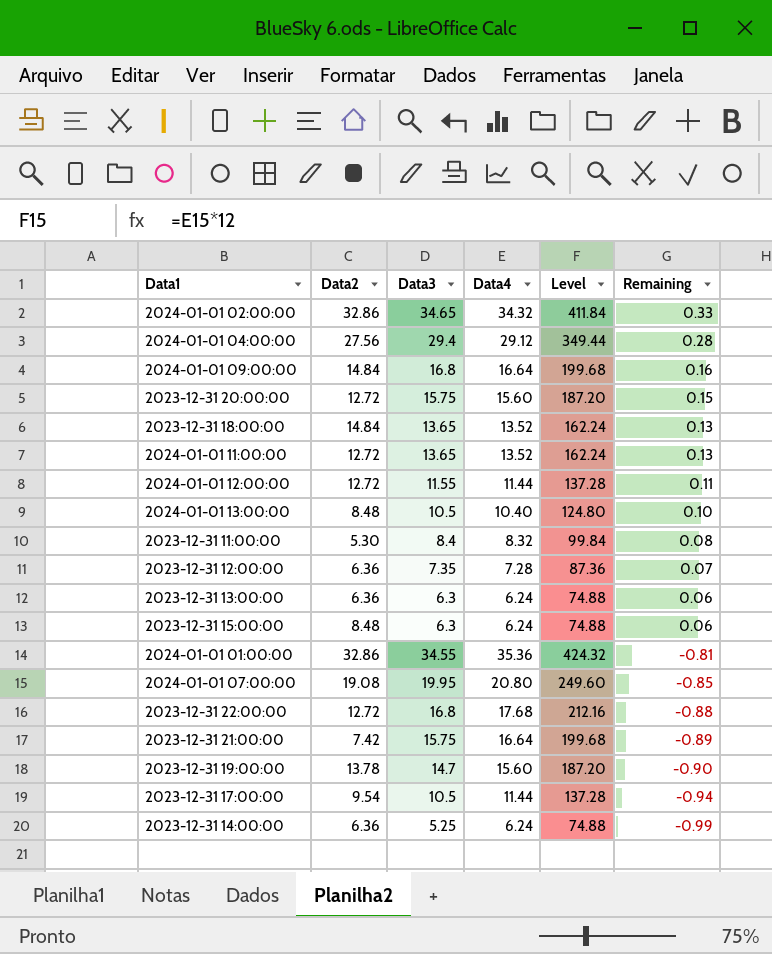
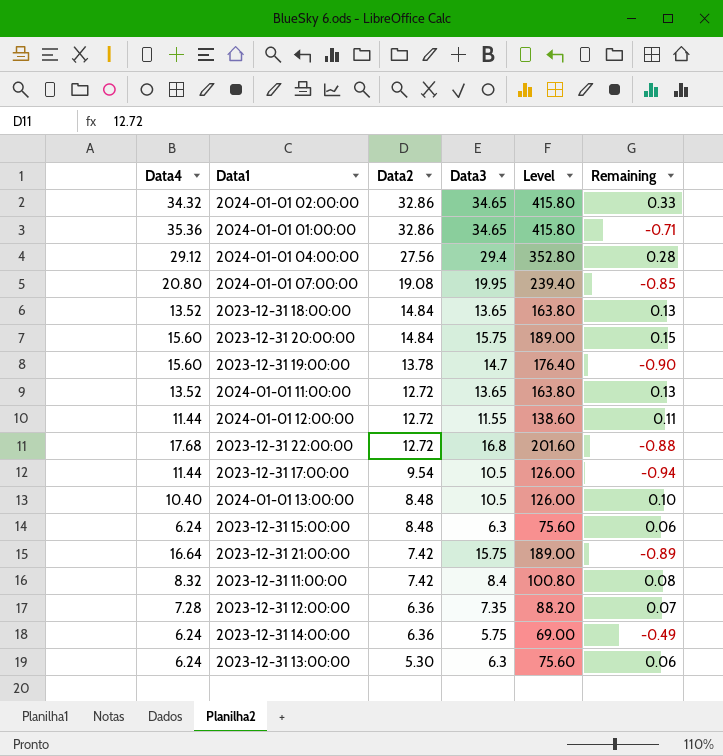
row order: Remaining descending -> Data2 descending
column Data4 | position: 4 -> 1
column Level | formula: [Data4] * 12 -> [Data3] * 12
row 2024-01-01 09:00:00: 14.84 | 16.8 | 16.64 | 199.68 | 0.16 -> none
2024-01-01 01:00:00 | Data3: 34.55 -> 34.65
2024-01-01 01:00:00 | Remaining: -0.81 -> -0.71
2023-12-31 20:00:00 | Data2: 12.72 -> 14.84
2023-12-31 11:00:00 | Data2: 5.30 -> 7.42
2023-12-31 14:00:00 | Data3: 5.25 -> 5.75
2023-12-31 14:00:00 | Remaining: -0.99 -> -0.49
2023-12-31 13:00:00 | Data2: 6.36 -> 5.30

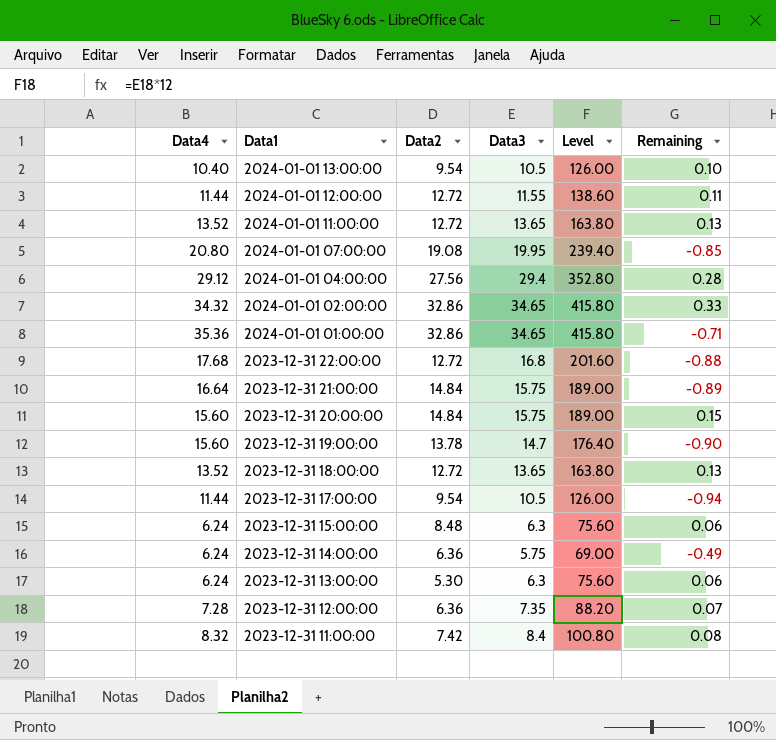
row order: Data2 descending -> Data1 descending
2024-01-01 13:00:00 | Data2: 8.48 -> 9.54
2023-12-31 21:00:00 | Data2: 7.42 -> 14.84
2023-12-31 18:00:00 | Data2: 14.84 -> 12.72

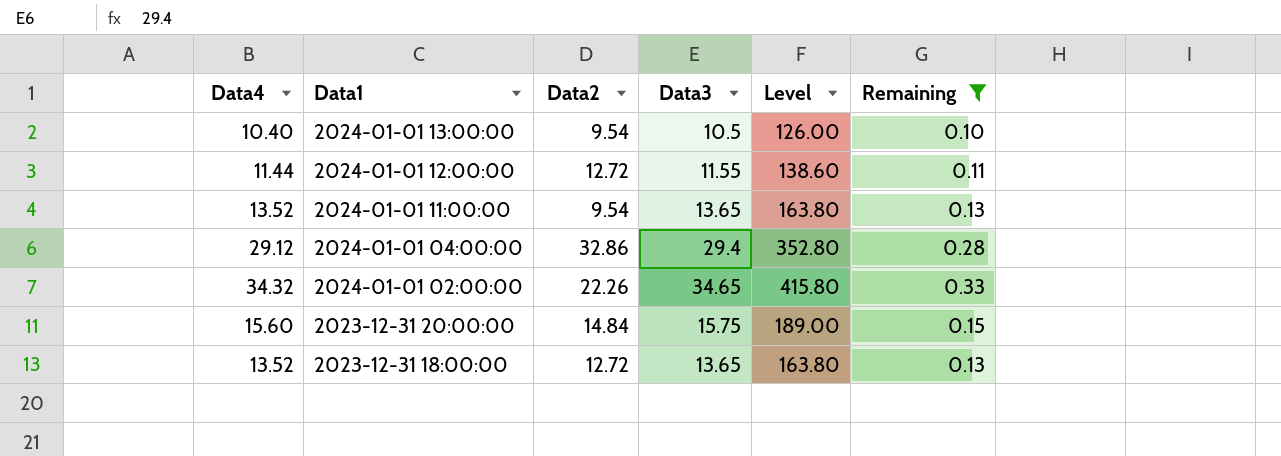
filter: none -> Remaining >= 0.10
2024-01-01 11:00:00 | Data2: 12.72 -> 9.54
2024-01-01 04:00:00 | Data2: 27.56 -> 32.86
2024-01-01 02:00:00 | Data2: 32.86 -> 22.26

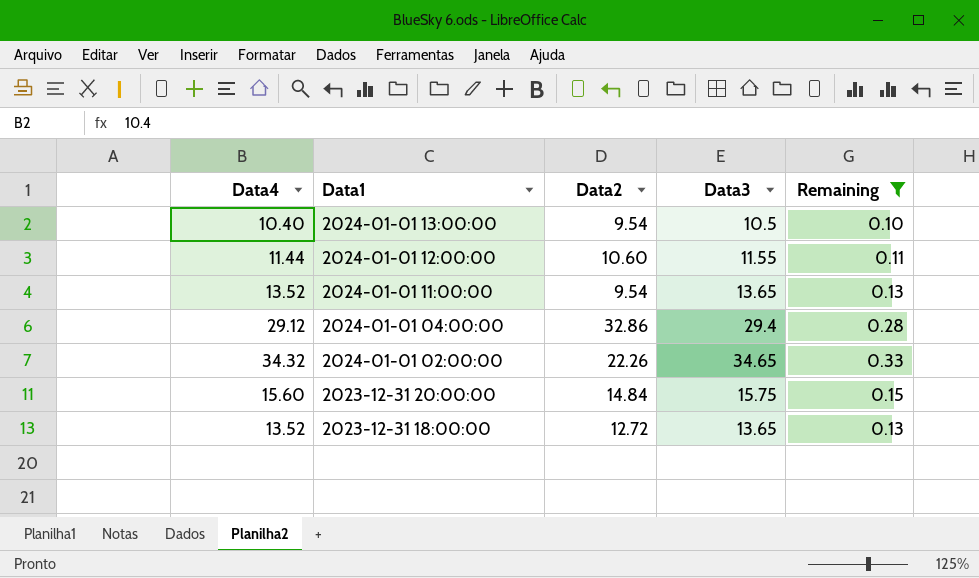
column Level | formula: [Data3] * 12 -> none
2024-01-01 12:00:00 | Data2: 12.72 -> 10.60

